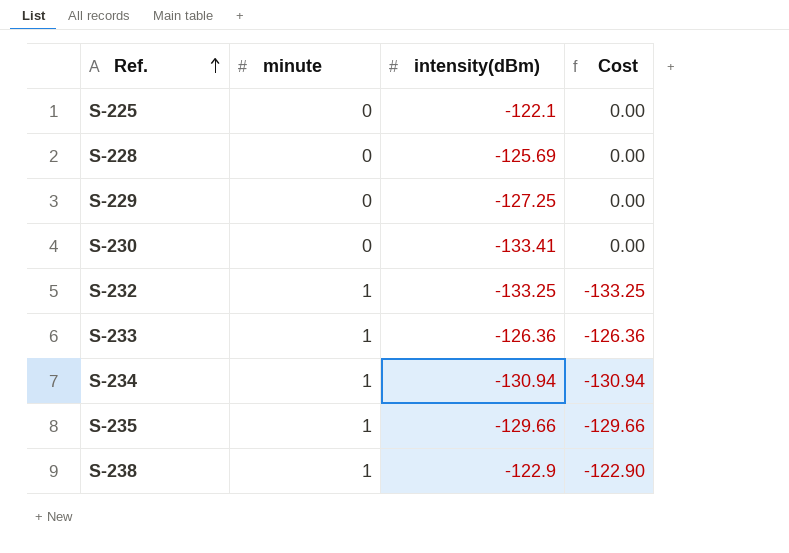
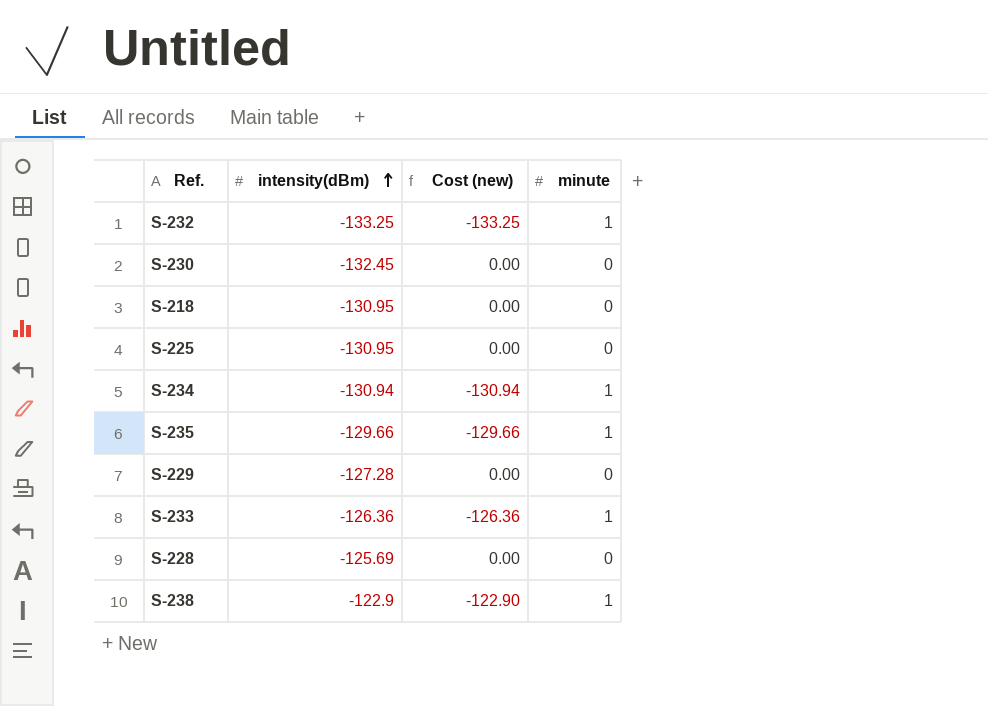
row order: Ref. ascending -> intensity(dBm) ascending
column name: Cost -> Cost (new)
column minute | position: 2 -> 4
S-230 | intensity(dBm): -133.41 -> -132.45
row S-218: none -> -130.95 | 0.00 | 0
S-225 | intensity(dBm): -122.1 -> -130.95
S-229 | intensity(dBm): -127.25 -> -127.28

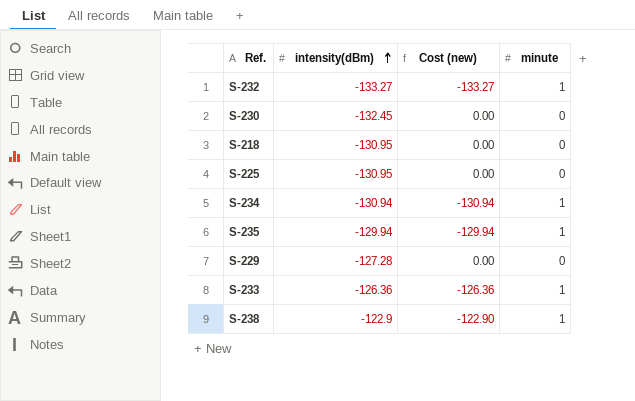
row S-228: -125.69 | 0.00 | 0 -> none
S-232 | intensity(dBm): -133.25 -> -133.27
S-232 | Cost (new): -133.25 -> -133.27
S-235 | intensity(dBm): -129.66 -> -129.94
S-235 | Cost (new): -129.66 -> -129.94

